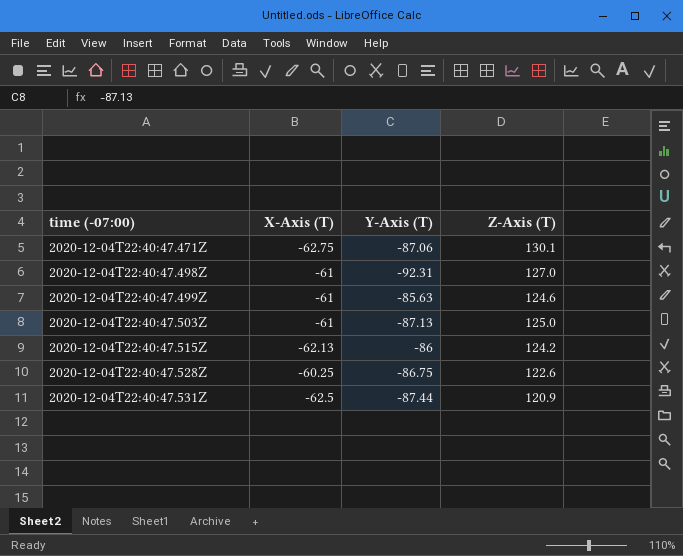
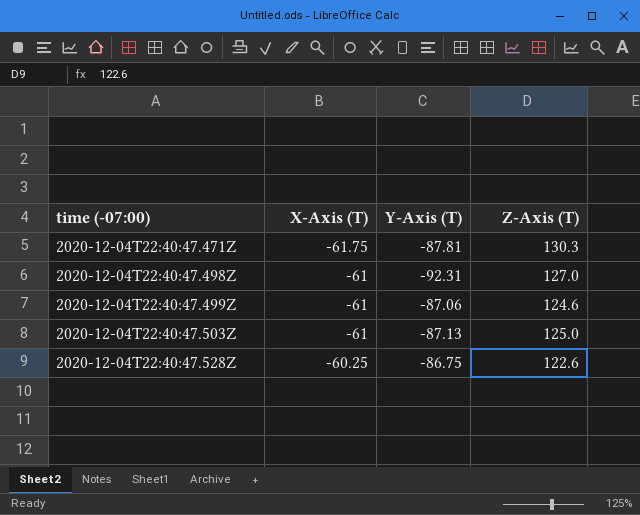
row 2020-12-04T22:40:47.515Z: -62.13 | -86 | 124.2 -> none
row 2020-12-04T22:40:47.531Z: -62.5 | -87.44 | 120.9 -> none
2020-12-04T22:40:47.471Z | X-Axis (T): -62.75 -> -61.75
2020-12-04T22:40:47.471Z | Y-Axis (T): -87.06 -> -87.81
2020-12-04T22:40:47.471Z | Z-Axis (T): 130.1 -> 130.3
2020-12-04T22:40:47.499Z | Y-Axis (T): -85.63 -> -87.06

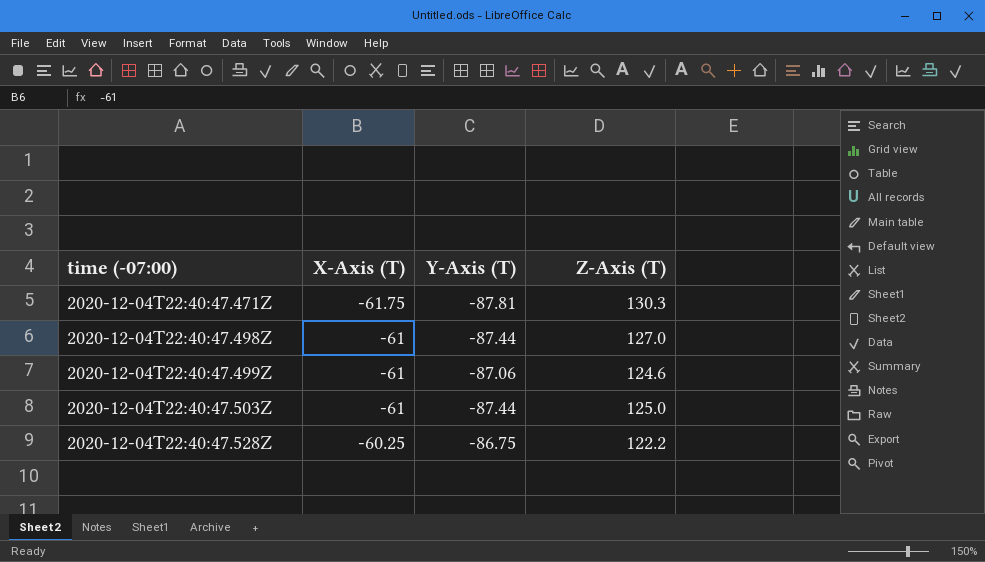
2020-12-04T22:40:47.498Z | Y-Axis (T): -92.31 -> -87.44
2020-12-04T22:40:47.503Z | Y-Axis (T): -87.13 -> -87.44
2020-12-04T22:40:47.528Z | Z-Axis (T): 122.6 -> 122.2

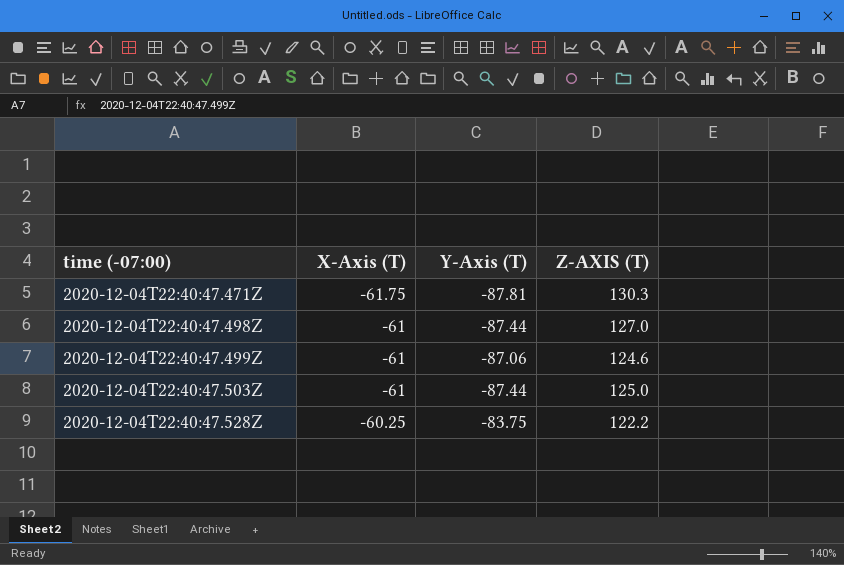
column name: Z-Axis (T) -> Z-AXIS (T)
2020-12-04T22:40:47.528Z | Y-Axis (T): -86.75 -> -83.75

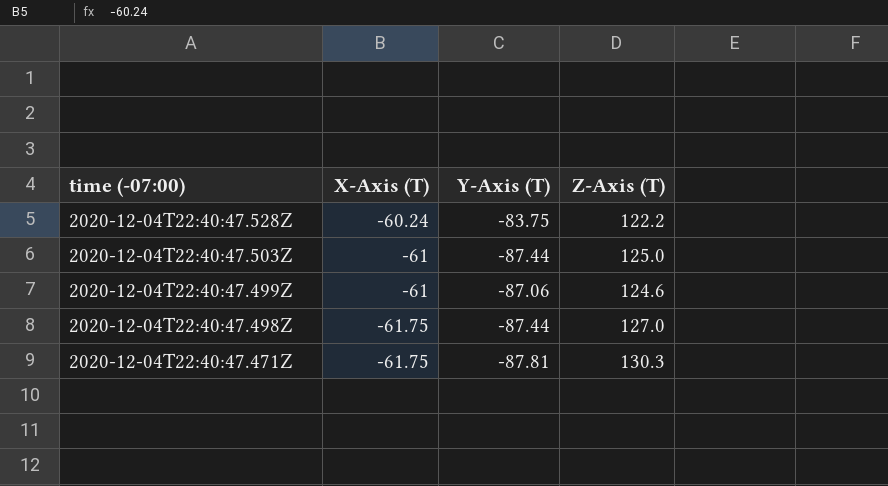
row order: time (-07:00) ascending -> time (-07:00) descending
column name: Z-AXIS (T) -> Z-Axis (T)
2020-12-04T22:40:47.528Z | X-Axis (T): -60.25 -> -60.24
2020-12-04T22:40:47.498Z | X-Axis (T): -61 -> -61.75

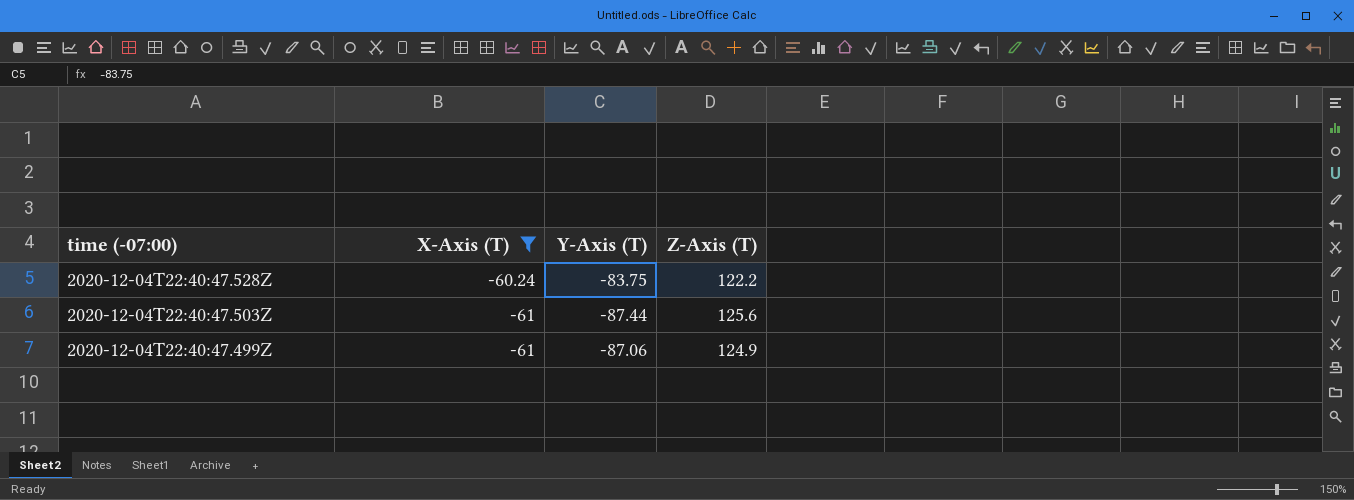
filter: none -> X-Axis (T) != -61.75
2020-12-04T22:40:47.503Z | Z-Axis (T): 125.0 -> 125.6
2020-12-04T22:40:47.499Z | Z-Axis (T): 124.6 -> 124.9

